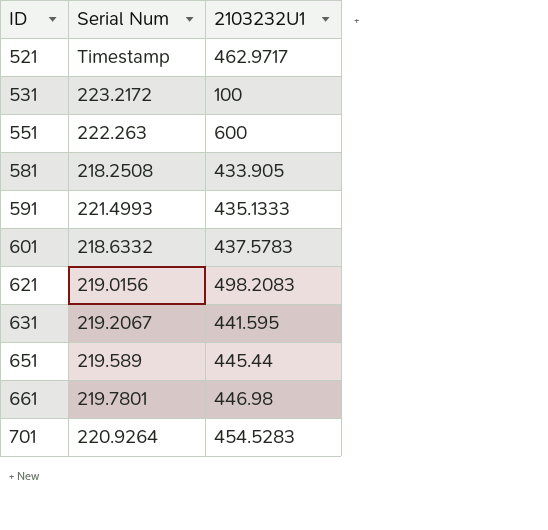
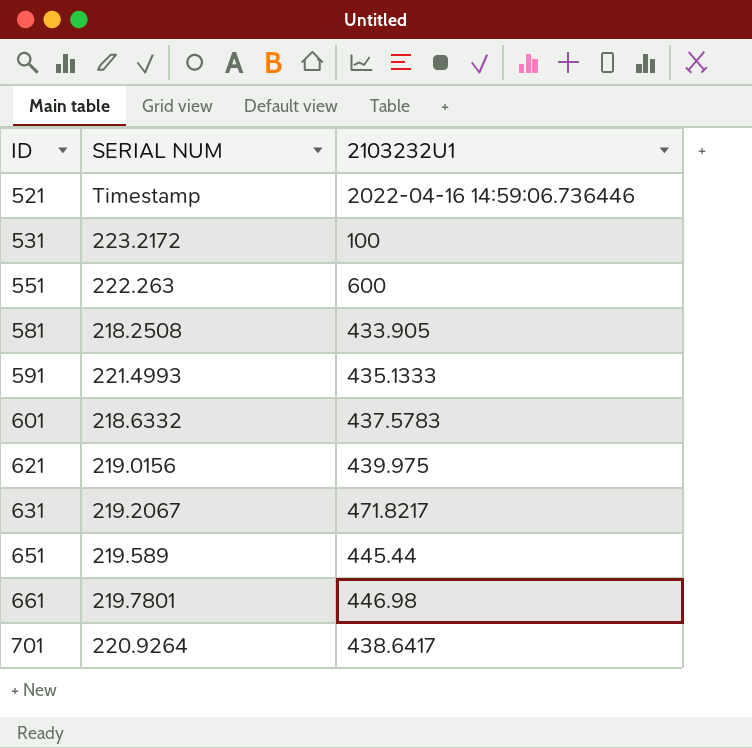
column name: Serial Num -> SERIAL NUM
521 | 2103232U1: 462.9717 -> 2022-04-16 14:59:06.736446
621 | 2103232U1: 498.2083 -> 439.975
631 | 2103232U1: 441.595 -> 471.8217
701 | 2103232U1: 454.5283 -> 438.6417

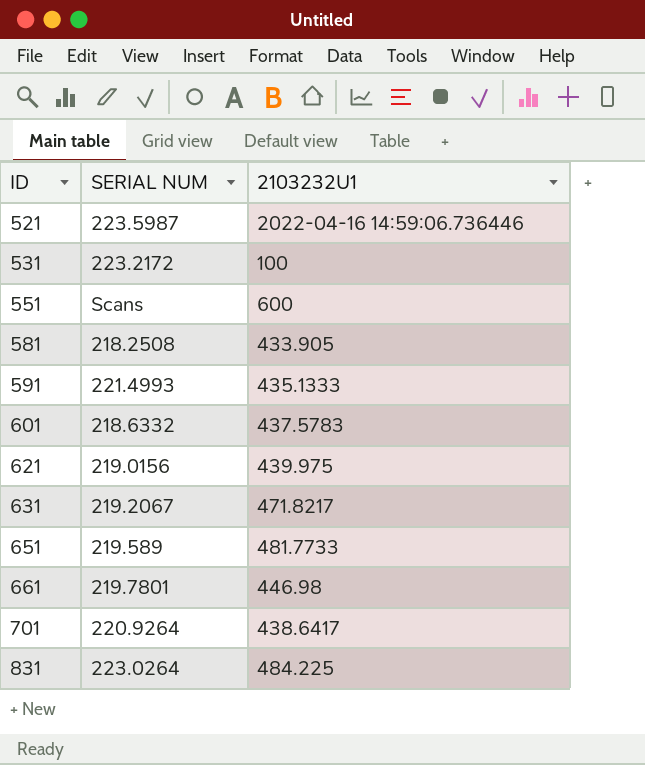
521 | SERIAL NUM: Timestamp -> 223.5987
551 | SERIAL NUM: 222.263 -> Scans
651 | 2103232U1: 445.44 -> 481.7733
row 831: none -> 223.0264 | 484.225

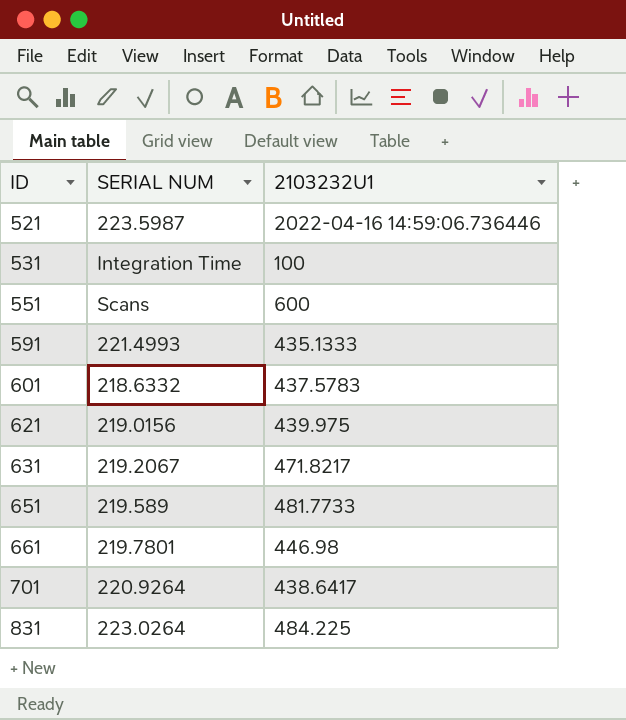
row 581: 218.2508 | 433.905 -> none
531 | SERIAL NUM: 223.2172 -> Integration Time

